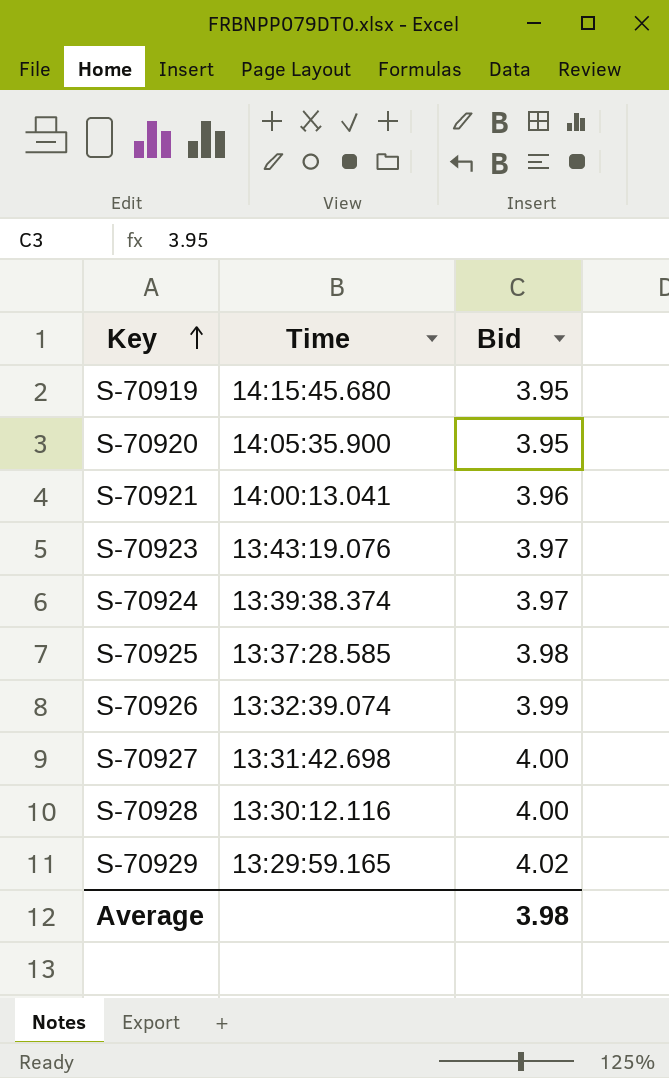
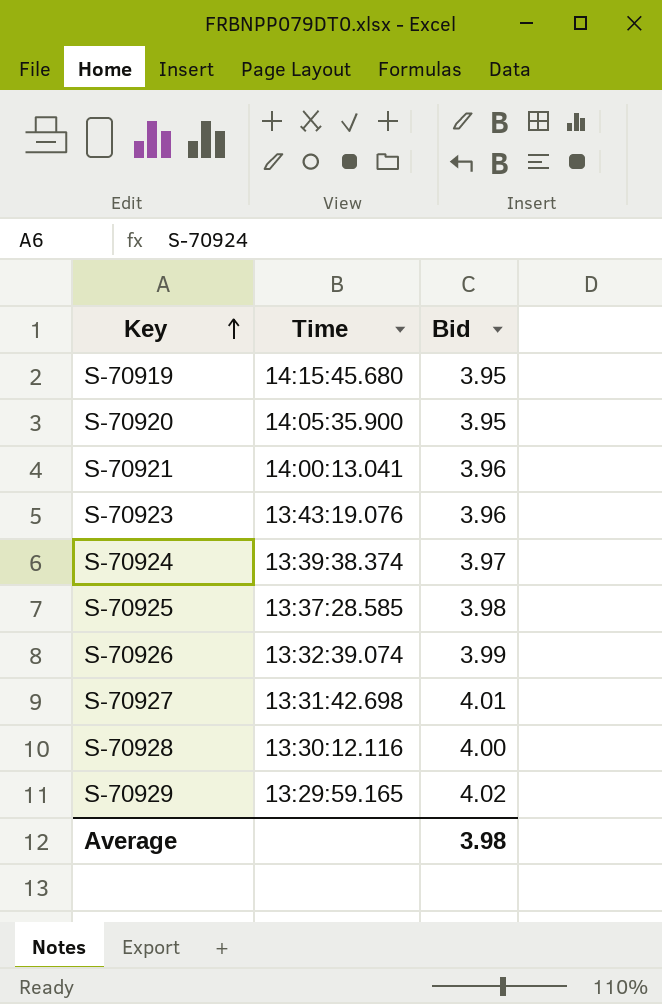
S-70923 | Bid: 3.97 -> 3.96
S-70927 | Bid: 4.00 -> 4.01

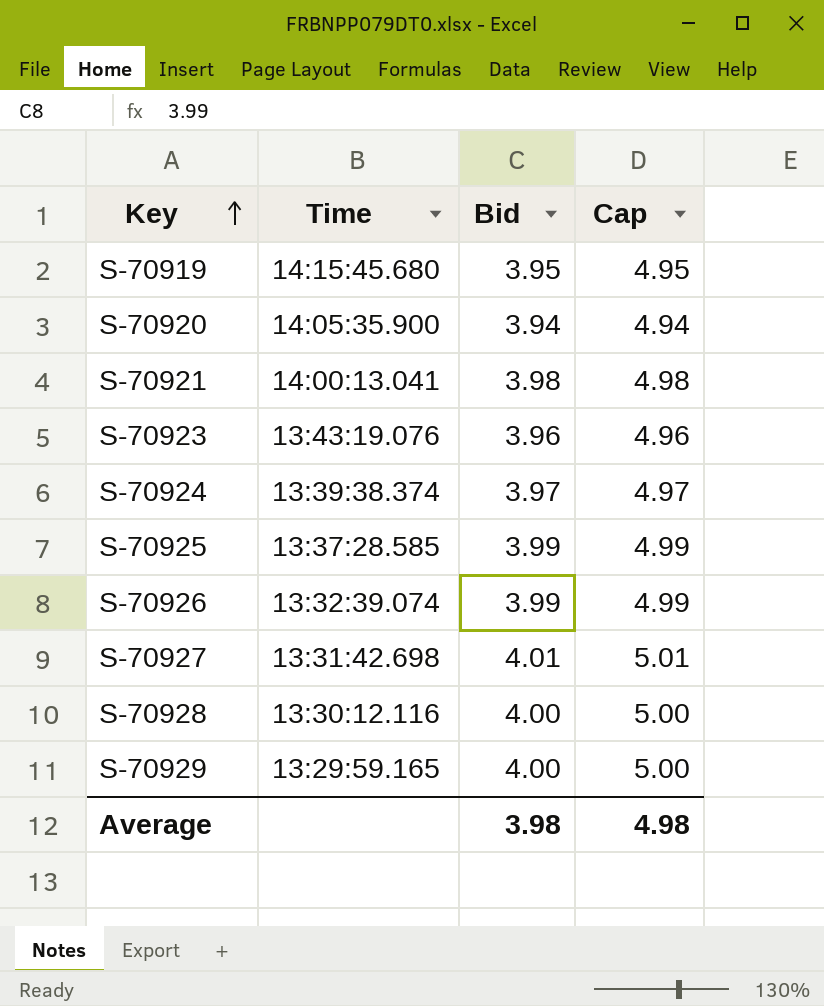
column Cap | formula: none -> [Bid] + 1
S-70920 | Bid: 3.95 -> 3.94
S-70921 | Bid: 3.96 -> 3.98
S-70925 | Bid: 3.98 -> 3.99
S-70929 | Bid: 4.02 -> 4.00

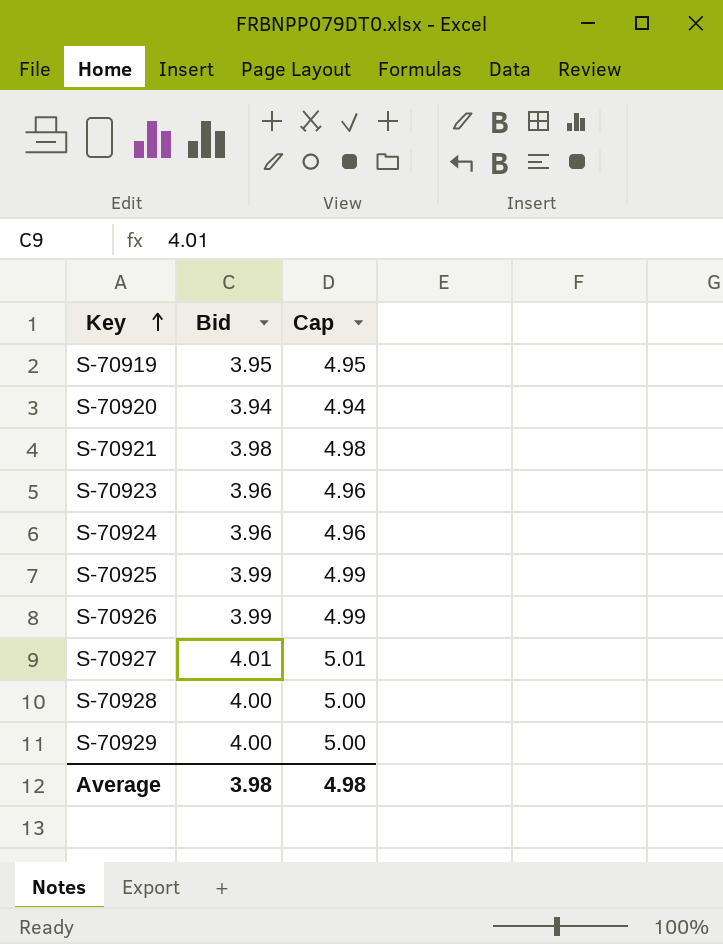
column Time | position: 2 -> none
S-70924 | Bid: 3.97 -> 3.96
S-70924 | Cap: 4.97 -> 4.96

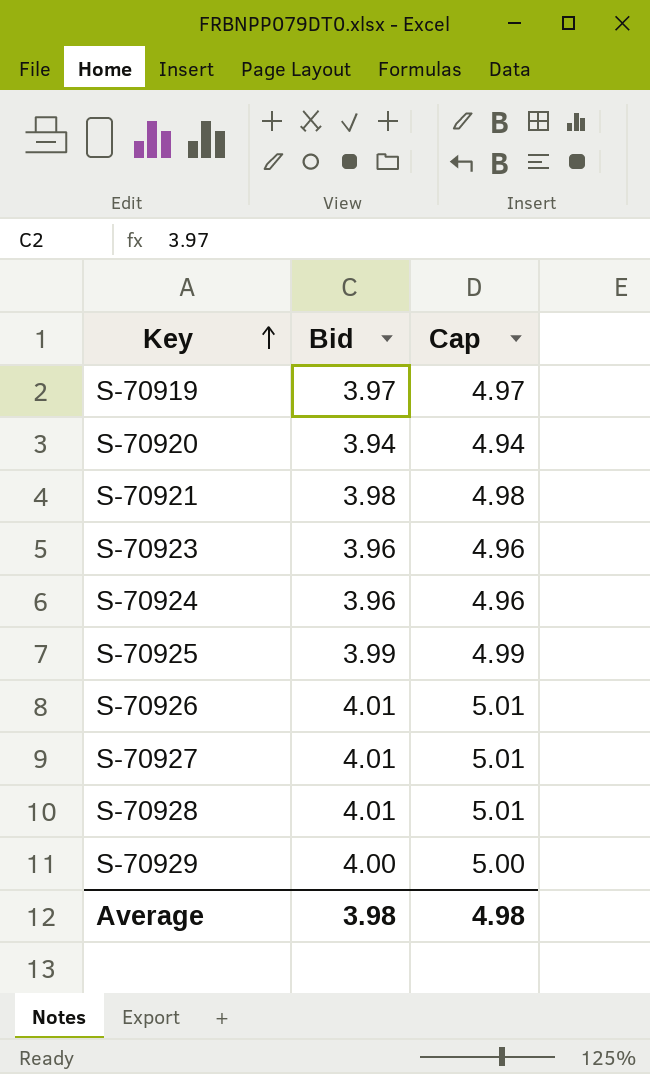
S-70919 | Bid: 3.95 -> 3.97
S-70919 | Cap: 4.95 -> 4.97
S-70926 | Bid: 3.99 -> 4.01
S-70926 | Cap: 4.99 -> 5.01
S-70928 | Bid: 4.00 -> 4.01
S-70928 | Cap: 5.00 -> 5.01

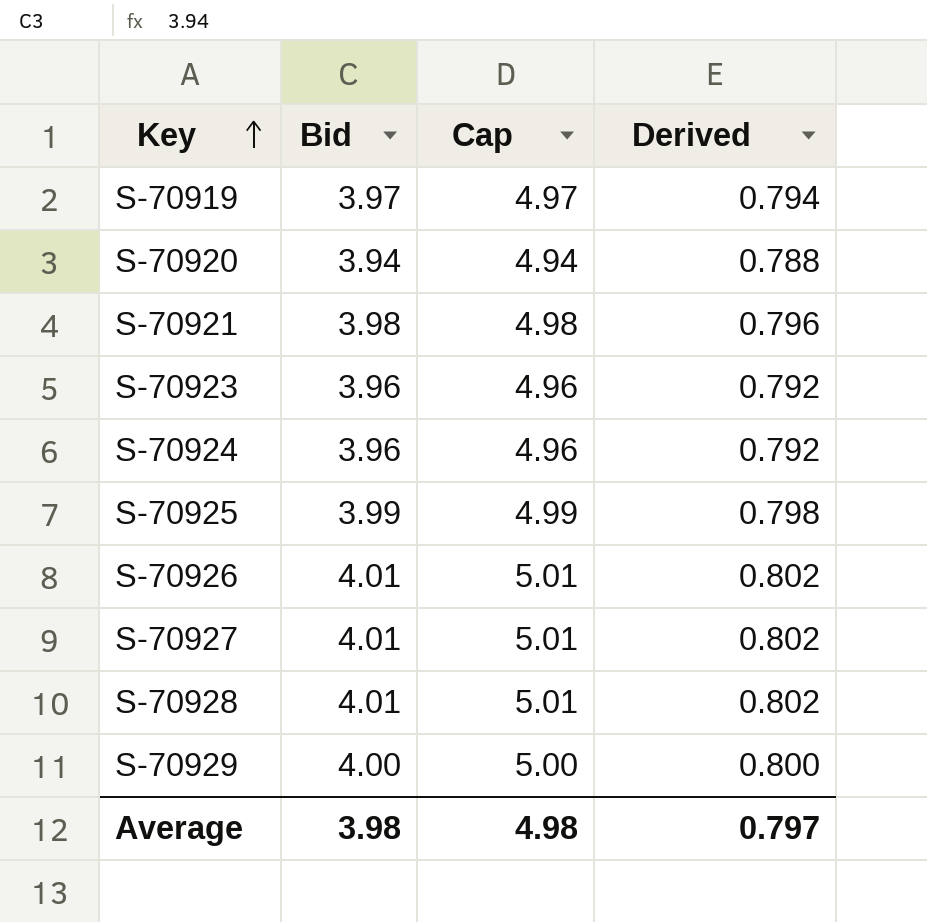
column Derived | formula: none -> [Bid] * 0.2

